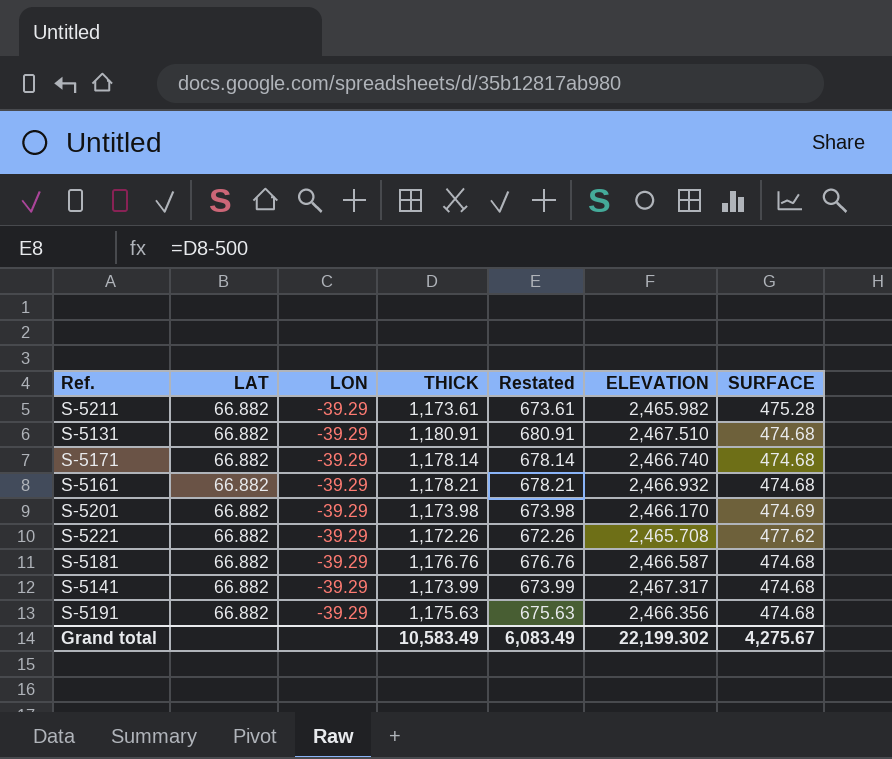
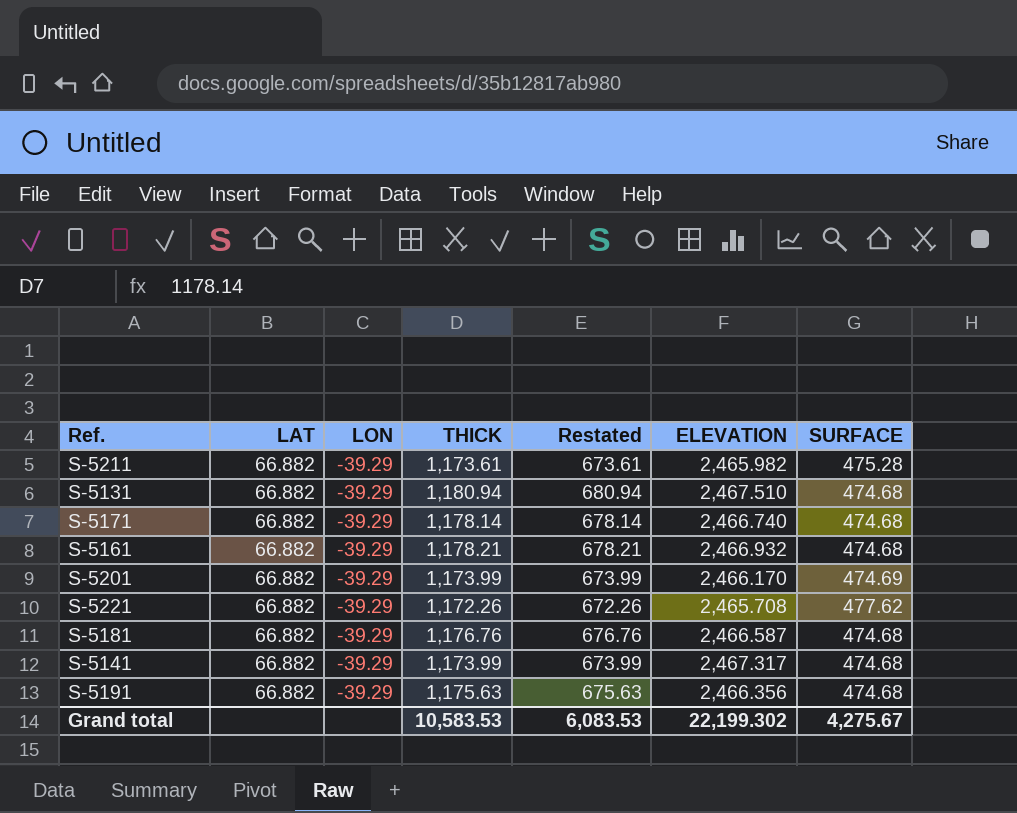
S-5131 | THICK: 1,180.91 -> 1,180.94
S-5131 | Restated: 680.91 -> 680.94
S-5201 | THICK: 1,173.98 -> 1,173.99
S-5201 | Restated: 673.98 -> 673.99
Grand total | THICK: 10,583.49 -> 10,583.53
Grand total | Restated: 6,083.49 -> 6,083.53

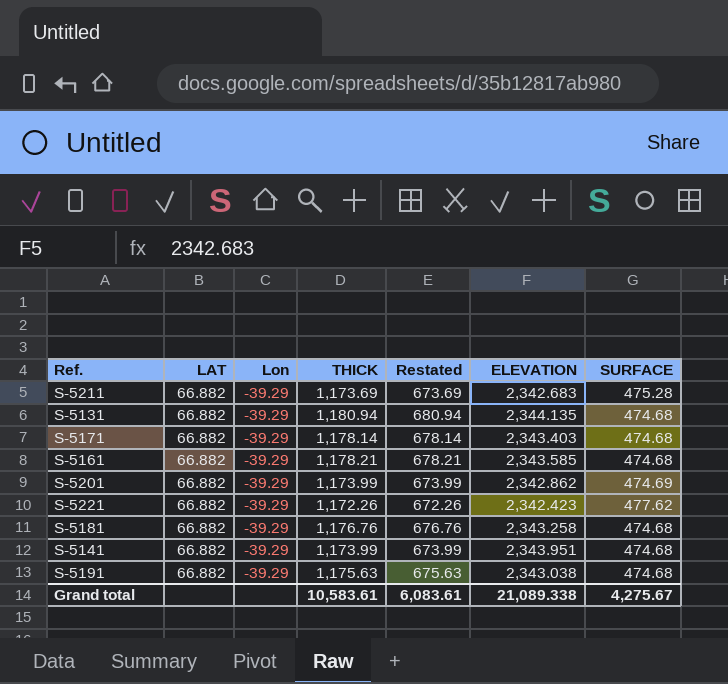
column name: LON -> Lon
S-5211 | THICK: 1,173.61 -> 1,173.69
S-5211 | Restated: 673.61 -> 673.69
S-5211 | ELEVATION: 2,465.982 -> 2,342.683
S-5131 | ELEVATION: 2,467.510 -> 2,344.135
S-5171 | ELEVATION: 2,466.740 -> 2,343.403
S-5161 | ELEVATION: 2,466.932 -> 2,343.585
S-5201 | ELEVATION: 2,466.170 -> 2,342.862
S-5221 | ELEVATION: 2,465.708 -> 2,342.423
S-5181 | ELEVATION: 2,466.587 -> 2,343.258
S-5141 | ELEVATION: 2,467.317 -> 2,343.951
S-5191 | ELEVATION: 2,466.356 -> 2,343.038
Grand total | THICK: 10,583.53 -> 10,583.61
Grand total | Restated: 6,083.53 -> 6,083.61
Grand total | ELEVATION: 22,199.302 -> 21,089.338

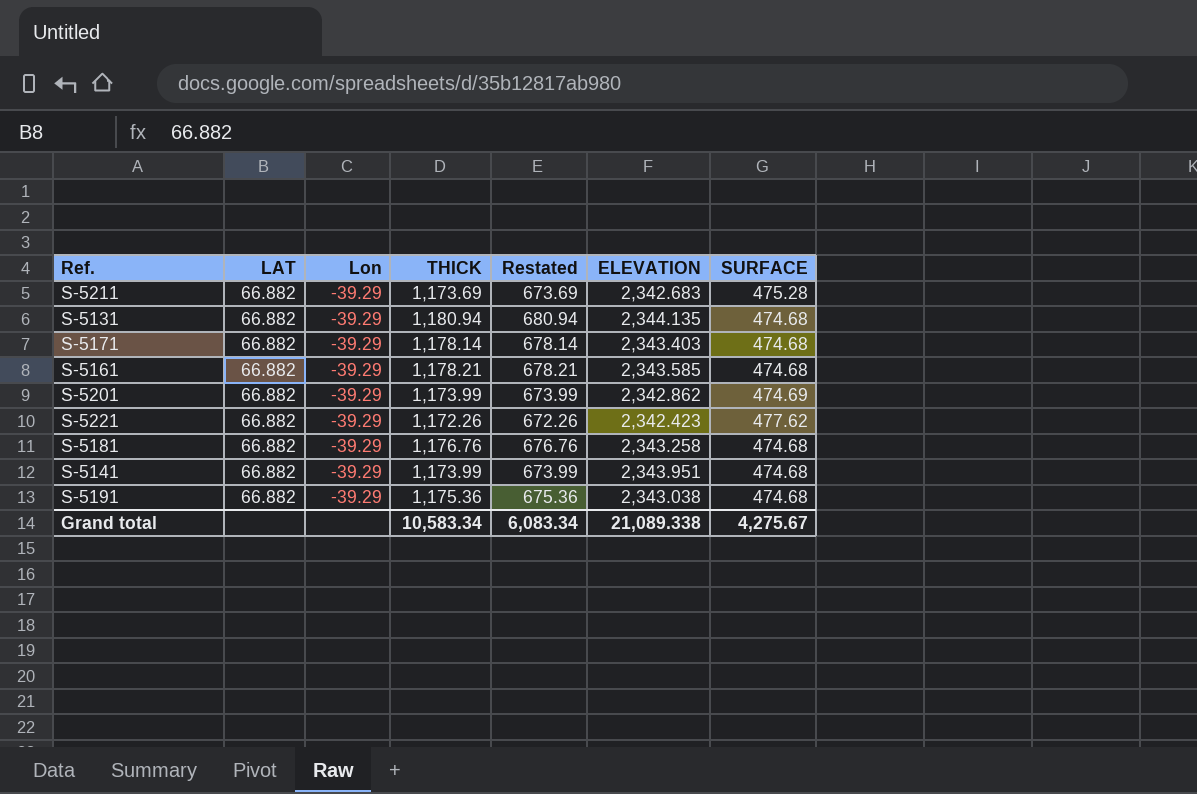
S-5191 | THICK: 1,175.63 -> 1,175.36
S-5191 | Restated: 675.63 -> 675.36
Grand total | THICK: 10,583.61 -> 10,583.34
Grand total | Restated: 6,083.61 -> 6,083.34

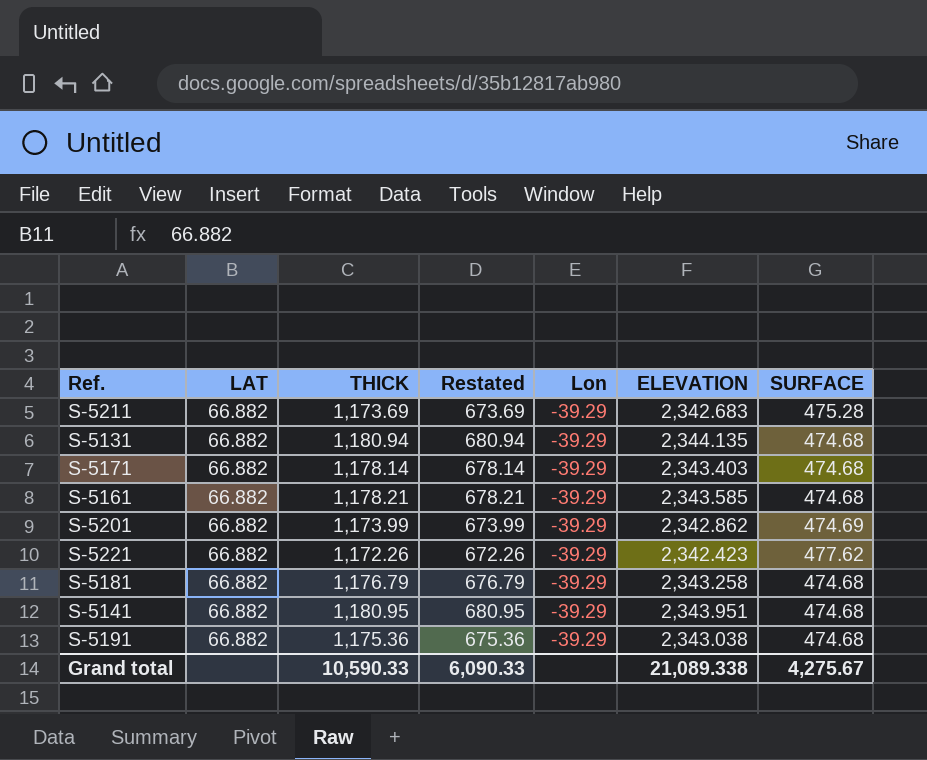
column Lon | position: 3 -> 5
S-5181 | THICK: 1,176.76 -> 1,176.79
S-5181 | Restated: 676.76 -> 676.79
S-5141 | THICK: 1,173.99 -> 1,180.95
S-5141 | Restated: 673.99 -> 680.95
Grand total | THICK: 10,583.34 -> 10,590.33
Grand total | Restated: 6,083.34 -> 6,090.33

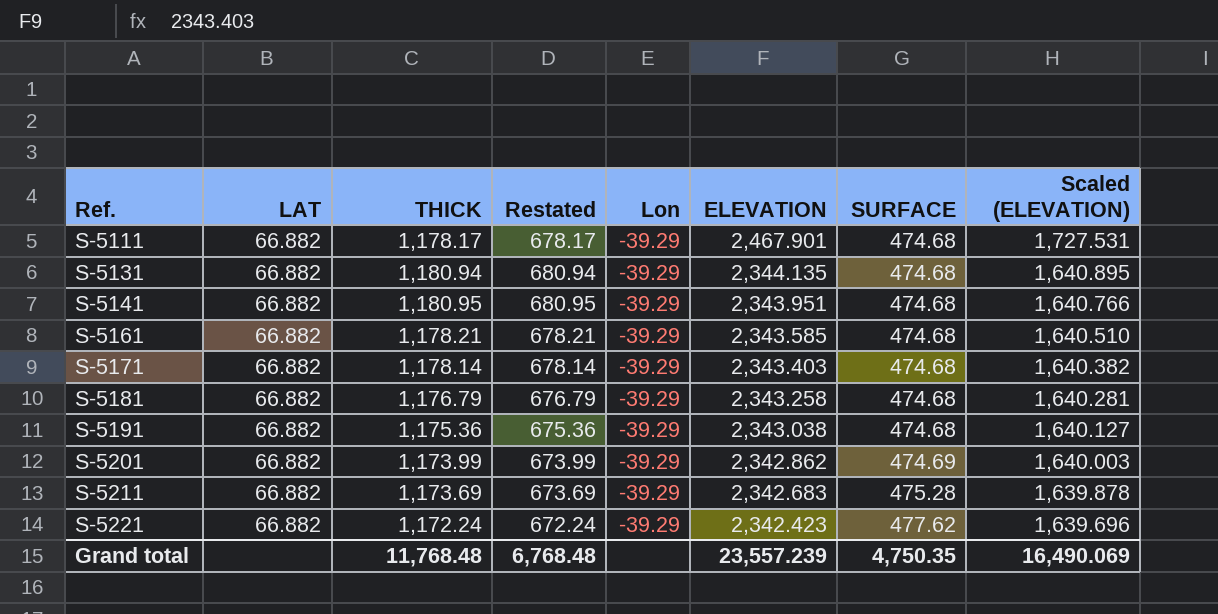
row order: none -> Ref. ascending
column Scaled (ELEVATION) | formula: none -> [ELEVATION] * 0.7
row S-5111: none -> 66.882 | 1,178.17 | 678.17 | -39.29 | 2,467.901 | 474.68 | 1,727.531
S-5221 | THICK: 1,172.26 -> 1,172.24
S-5221 | Restated: 672.26 -> 672.24
Grand total | THICK: 10,590.33 -> 11,768.48
Grand total | Restated: 6,090.33 -> 6,768.48
Grand total | ELEVATION: 21,089.338 -> 23,557.239
Grand total | SURFACE: 4,275.67 -> 4,750.35

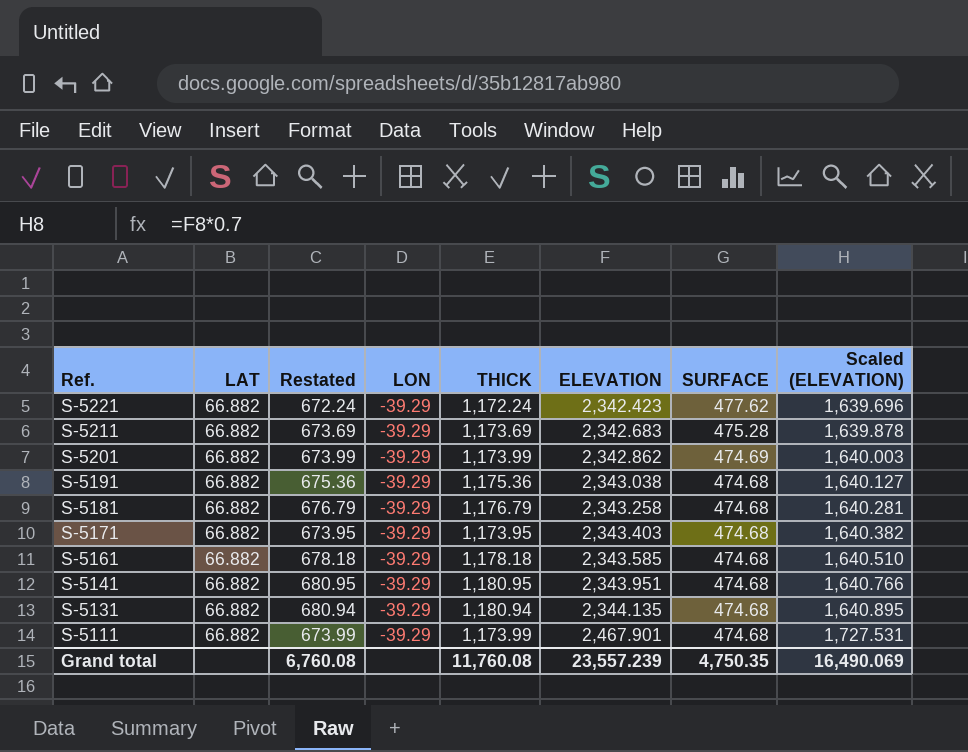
row order: Ref. ascending -> Ref. descending
column name: Lon -> LON
column THICK | position: 3 -> 5
S-5171 | Restated: 678.14 -> 673.95
S-5171 | THICK: 1,178.14 -> 1,173.95
S-5161 | Restated: 678.21 -> 678.18
S-5161 | THICK: 1,178.21 -> 1,178.18
S-5111 | Restated: 678.17 -> 673.99
S-5111 | THICK: 1,178.17 -> 1,173.99
Grand total | Restated: 6,768.48 -> 6,760.08
Grand total | THICK: 11,768.48 -> 11,760.08

